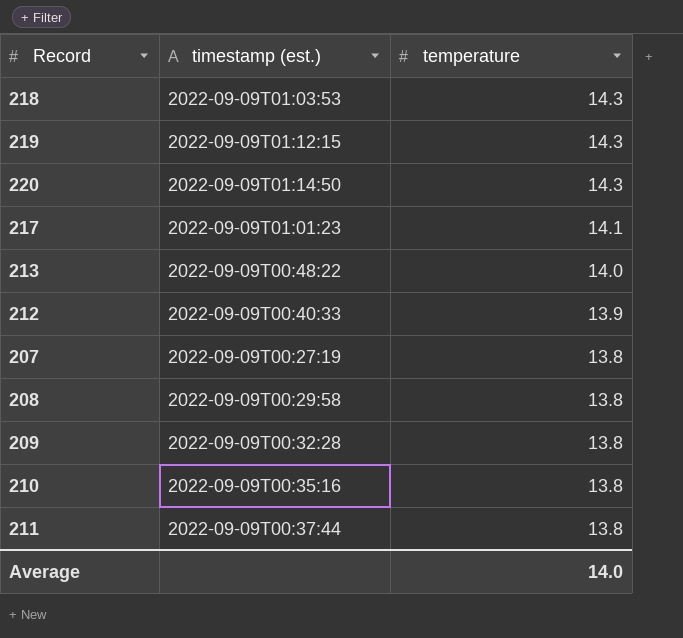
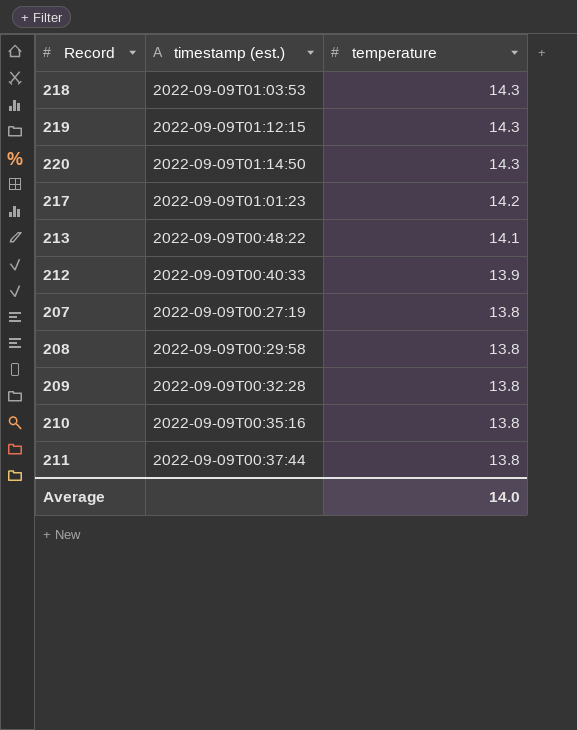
217 | temperature: 14.1 -> 14.2
213 | temperature: 14.0 -> 14.1

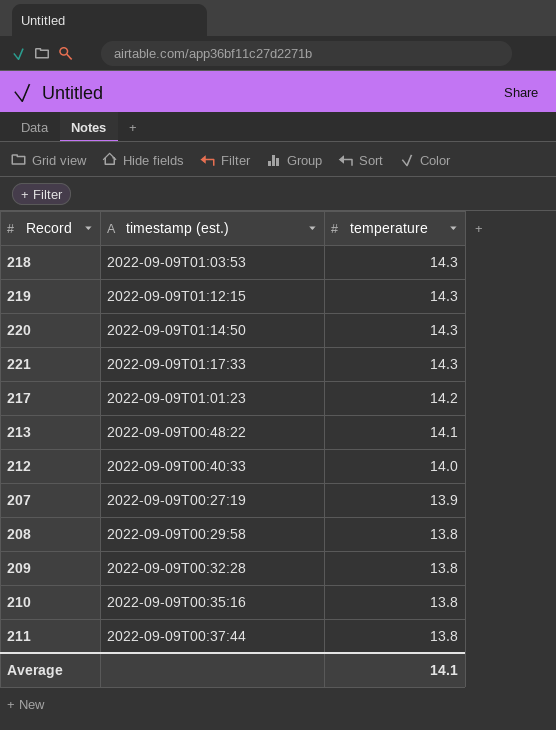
row 221: none -> 2022-09-09T01:17:33 | 14.3
212 | temperature: 13.9 -> 14.0
207 | temperature: 13.8 -> 13.9
Average | temperature: 14.0 -> 14.1

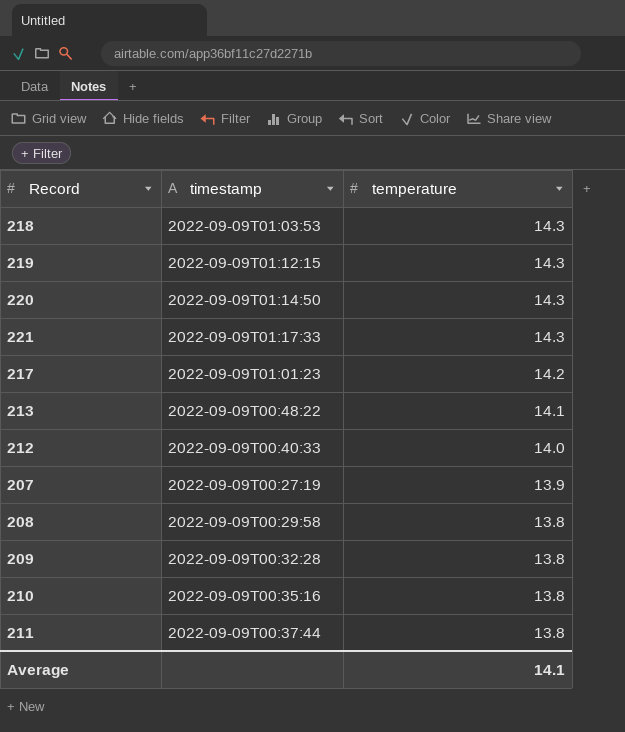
column name: timestamp (est.) -> timestamp

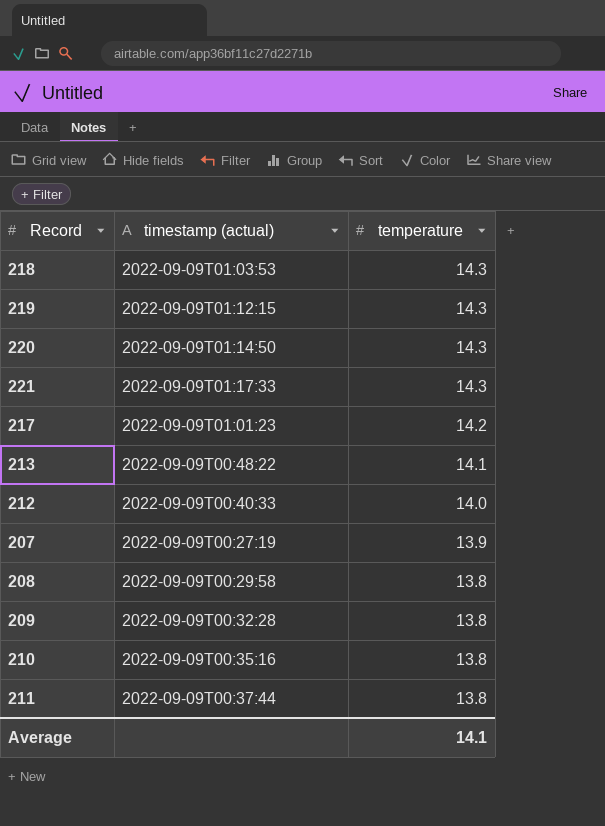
column name: timestamp -> timestamp (actual)

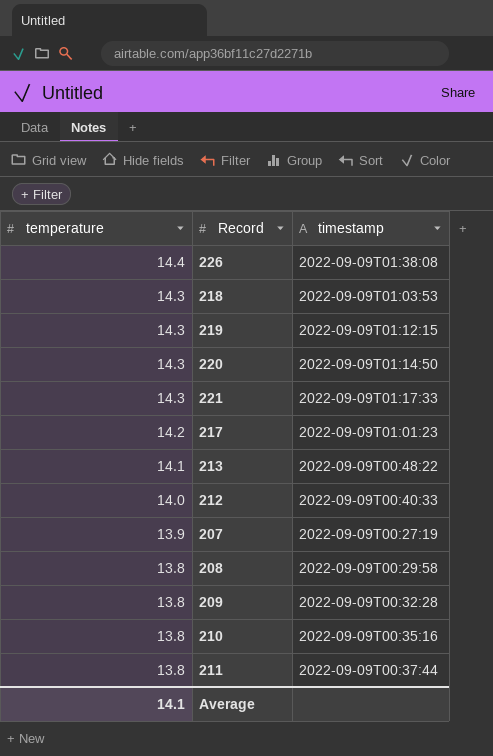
column temperature | position: 3 -> 1
column name: timestamp (actual) -> timestamp
row 226: none -> 14.4 | 2022-09-09T01:38:08

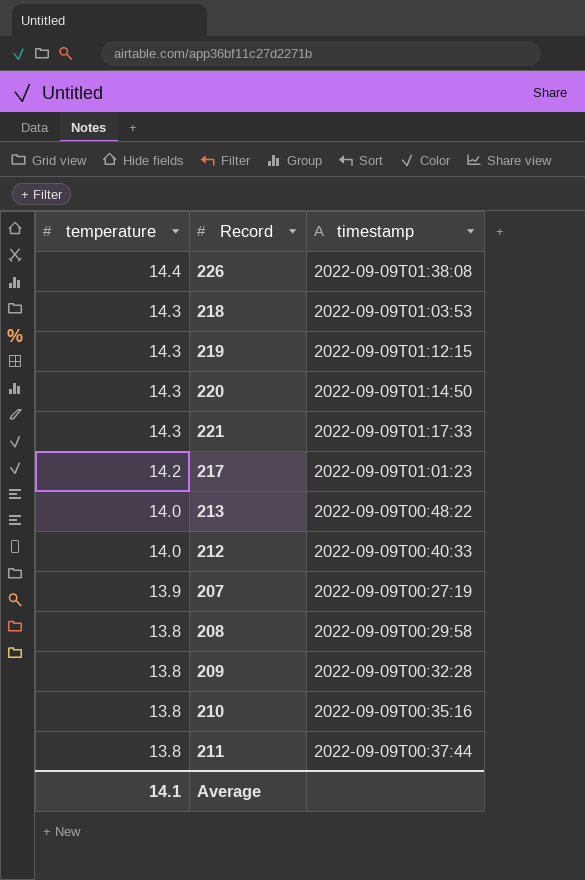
213 | temperature: 14.1 -> 14.0

